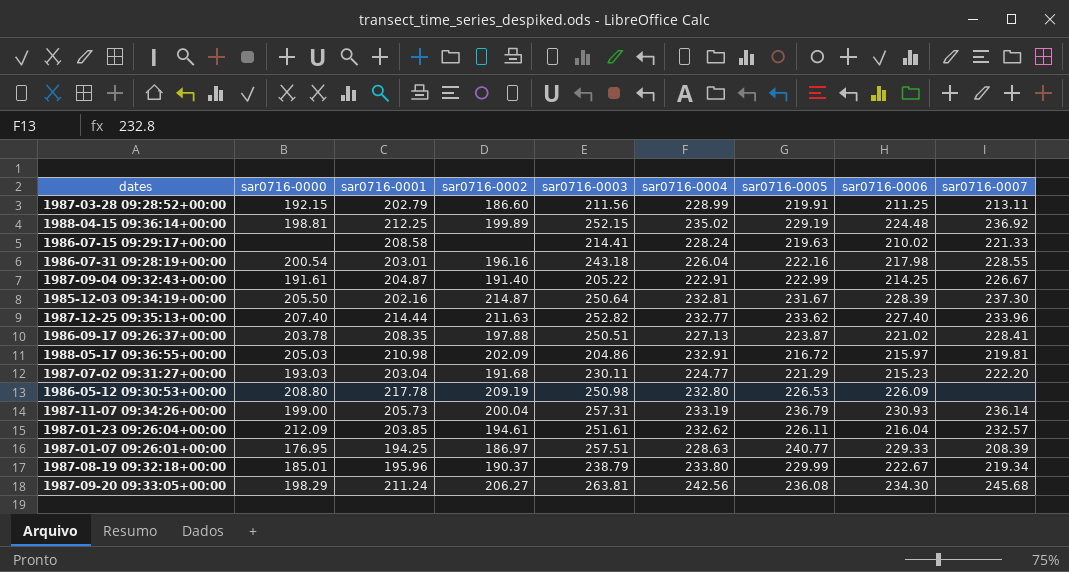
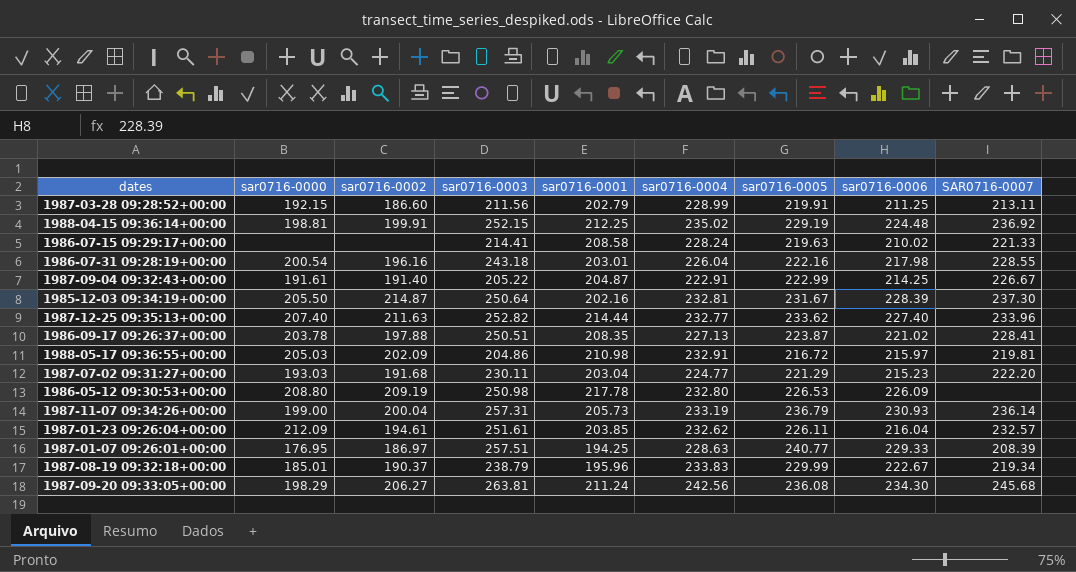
column sar0716-0001 | position: 3 -> 5
column name: sar0716-0007 -> SAR0716-0007
1988-04-15 09:36:14+00:00 | sar0716-0002: 199.89 -> 199.91
1987-08-19 09:32:18+00:00 | sar0716-0004: 233.80 -> 233.83

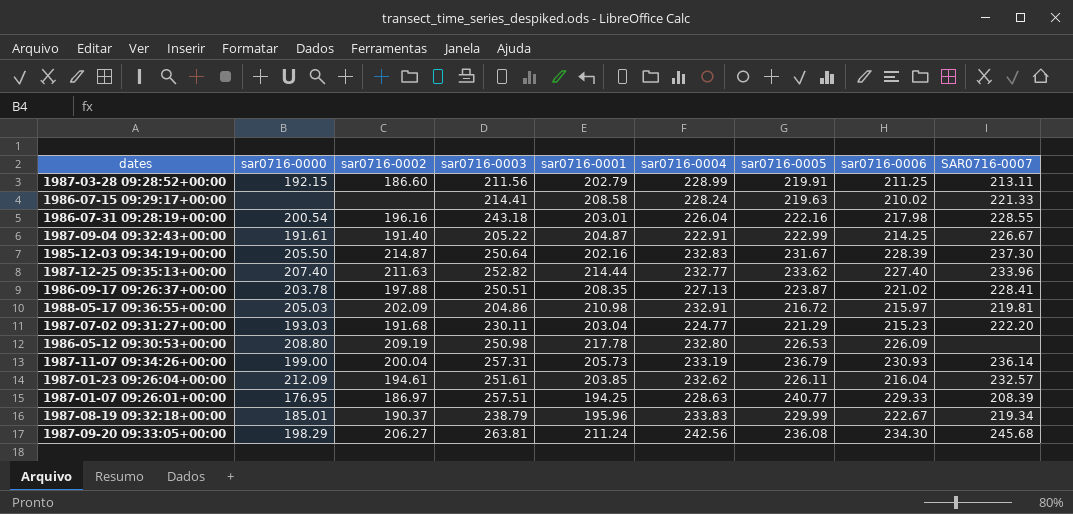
row 1988-04-15 09:36:14+00:00: 198.81 | 199.91 | 252.15 | 212.25 | 235.02 | 229.19 | 224.48 | 236.92 -> none
1985-12-03 09:34:19+00:00 | sar0716-0004: 232.81 -> 232.83

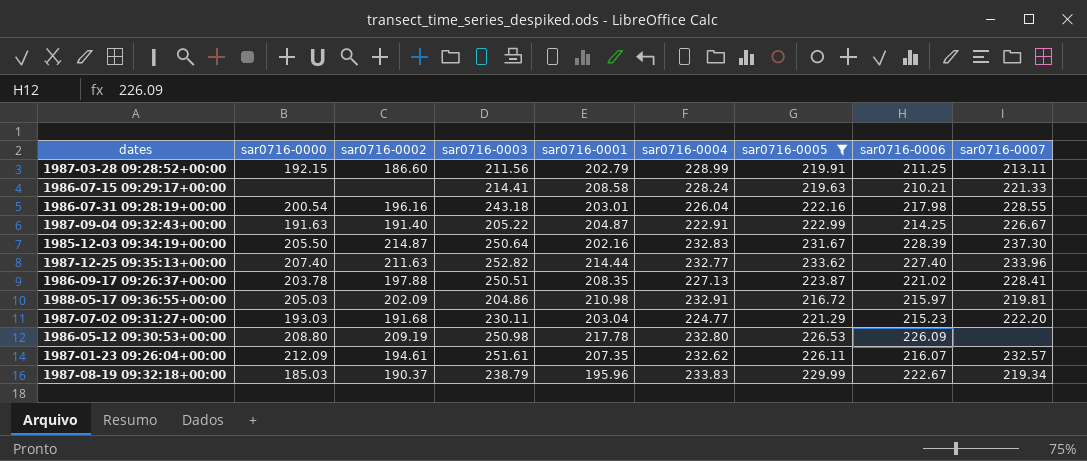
filter: none -> sar0716-0005 <= 233.62
column name: SAR0716-0007 -> sar0716-0007
1986-07-15 09:29:17+00:00 | sar0716-0006: 210.02 -> 210.21
1987-09-04 09:32:43+00:00 | sar0716-0000: 191.61 -> 191.63
1987-01-23 09:26:04+00:00 | sar0716-0001: 203.85 -> 207.35
1987-01-23 09:26:04+00:00 | sar0716-0006: 216.04 -> 216.07
1987-08-19 09:32:18+00:00 | sar0716-0000: 185.01 -> 185.03

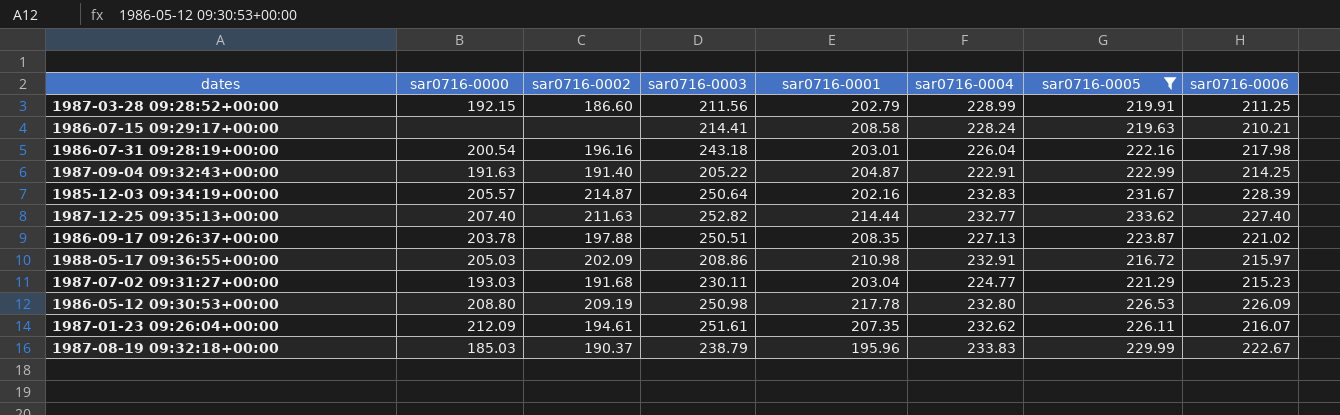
column sar0716-0007 | position: 9 -> none
1985-12-03 09:34:19+00:00 | sar0716-0000: 205.50 -> 205.57
1988-05-17 09:36:55+00:00 | sar0716-0003: 204.86 -> 208.86

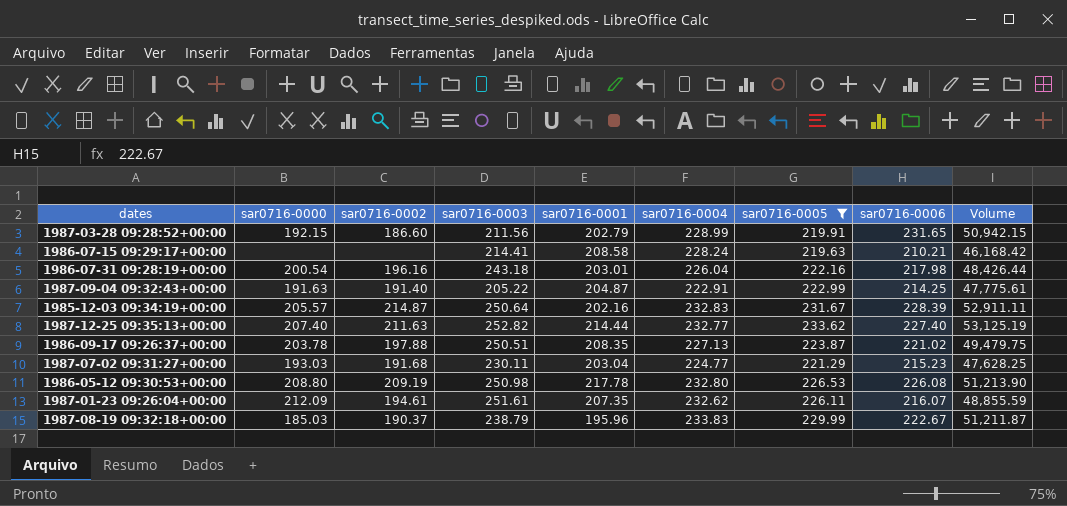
column Volume | formula: none -> [sar0716-0005] * [sar0716-0006]
row 1988-05-17 09:36:55+00:00: 205.03 | 202.09 | 208.86 | 210.98 | 232.91 | 216.72 | 215.97 -> none
1987-03-28 09:28:52+00:00 | sar0716-0006: 211.25 -> 231.65
1986-05-12 09:30:53+00:00 | sar0716-0006: 226.09 -> 226.08

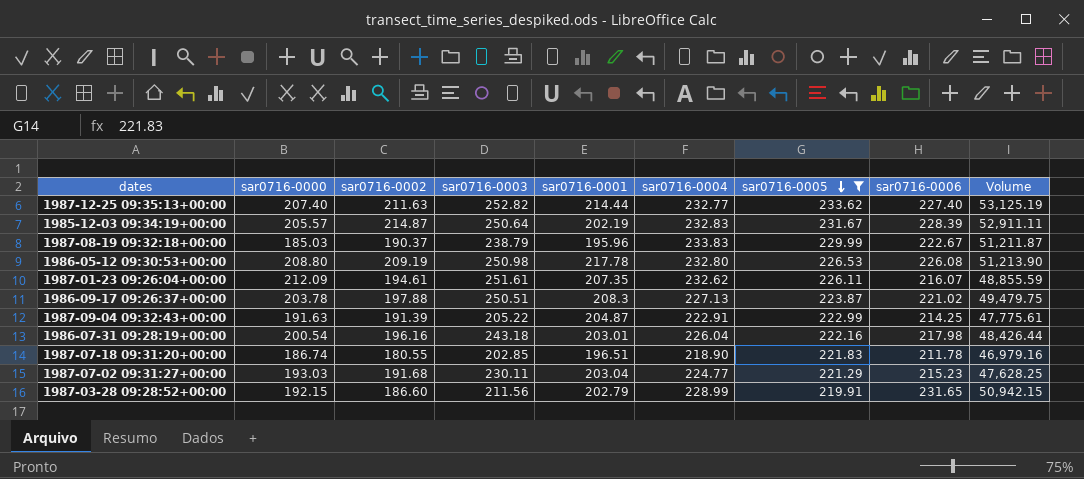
row order: none -> sar0716-0005 descending
row 1986-07-15 09:29:17+00:00: none | none | 214.41 | 208.58 | 228.24 | 219.63 | 210.21 | 46,168.42 -> none
1985-12-03 09:34:19+00:00 | sar0716-0001: 202.16 -> 202.19
1986-09-17 09:26:37+00:00 | sar0716-0001: 208.35 -> 208.3
1987-09-04 09:32:43+00:00 | sar0716-0002: 191.40 -> 191.39
row 1987-07-18 09:31:20+00:00: none -> 186.74 | 180.55 | 202.85 | 196.51 | 218.90 | 221.83 | 211.78 | 46,979.16

